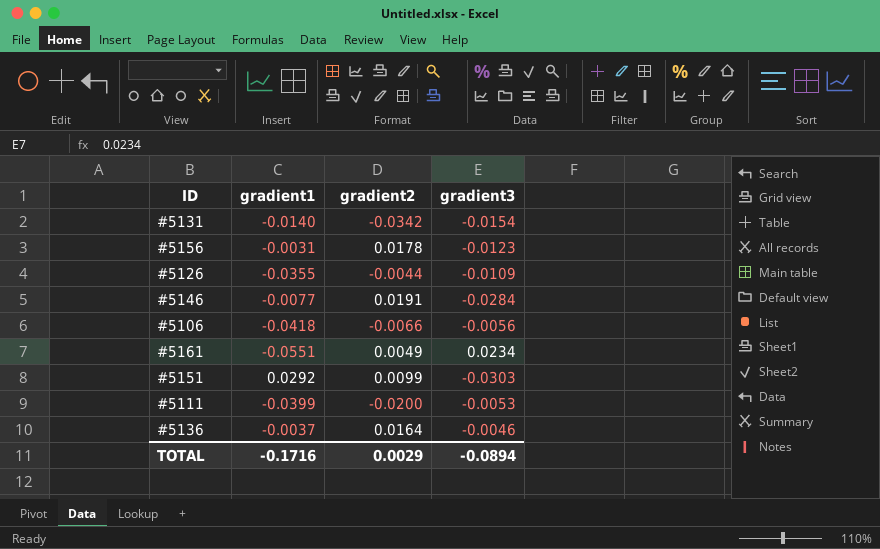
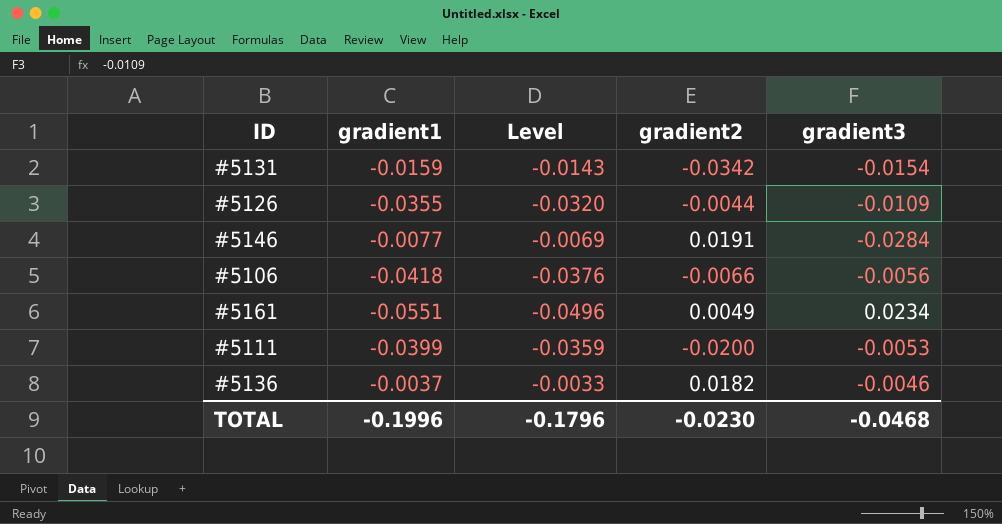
column Level | formula: none -> [gradient1] * 0.9
row #5156: -0.0031 | 0.0178 | -0.0123 -> none
row #5151: 0.0292 | 0.0099 | -0.0303 -> none
#5131 | gradient1: -0.0140 -> -0.0159
#5136 | gradient2: 0.0164 -> 0.0182
TOTAL | gradient1: -0.1716 -> -0.1996
TOTAL | gradient2: 0.0029 -> -0.0230
TOTAL | gradient3: -0.0894 -> -0.0468

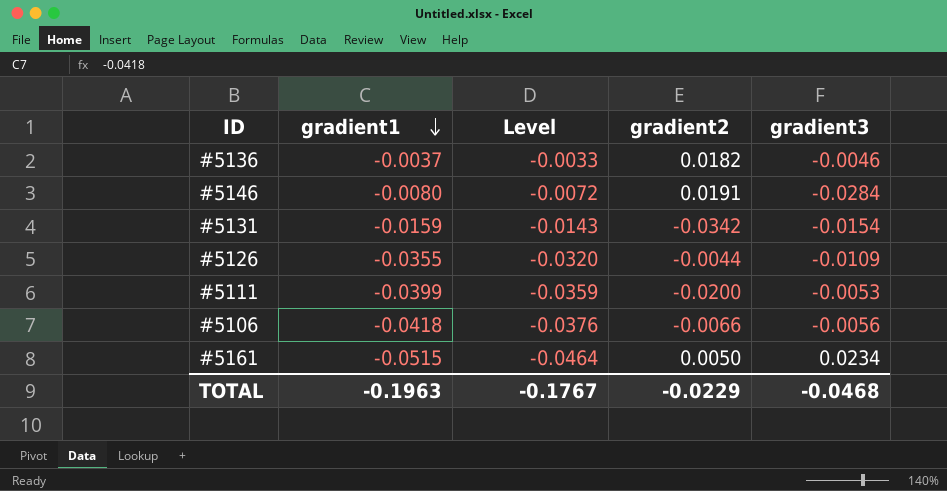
row order: none -> gradient1 descending
#5146 | gradient1: -0.0077 -> -0.0080
#5146 | Level: -0.0069 -> -0.0072
#5161 | gradient1: -0.0551 -> -0.0515
#5161 | Level: -0.0496 -> -0.0464
#5161 | gradient2: 0.0049 -> 0.0050
TOTAL | gradient1: -0.1996 -> -0.1963
TOTAL | Level: -0.1796 -> -0.1767
TOTAL | gradient2: -0.0230 -> -0.0229

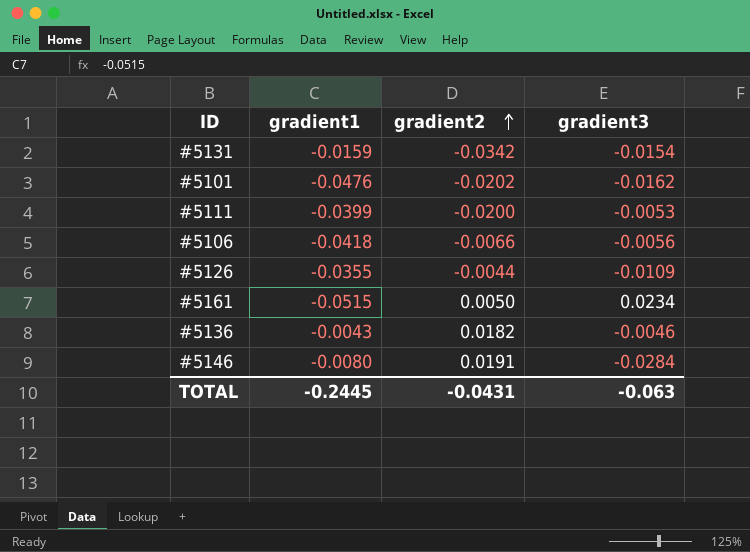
row order: gradient1 descending -> gradient2 ascending
column Level | formula: [gradient1] * 0.9 -> none
row #5101: none -> -0.0476 | -0.0202 | -0.0162
#5136 | gradient1: -0.0037 -> -0.0043
TOTAL | gradient1: -0.1963 -> -0.2445
TOTAL | gradient2: -0.0229 -> -0.0431
TOTAL | gradient3: -0.0468 -> -0.063

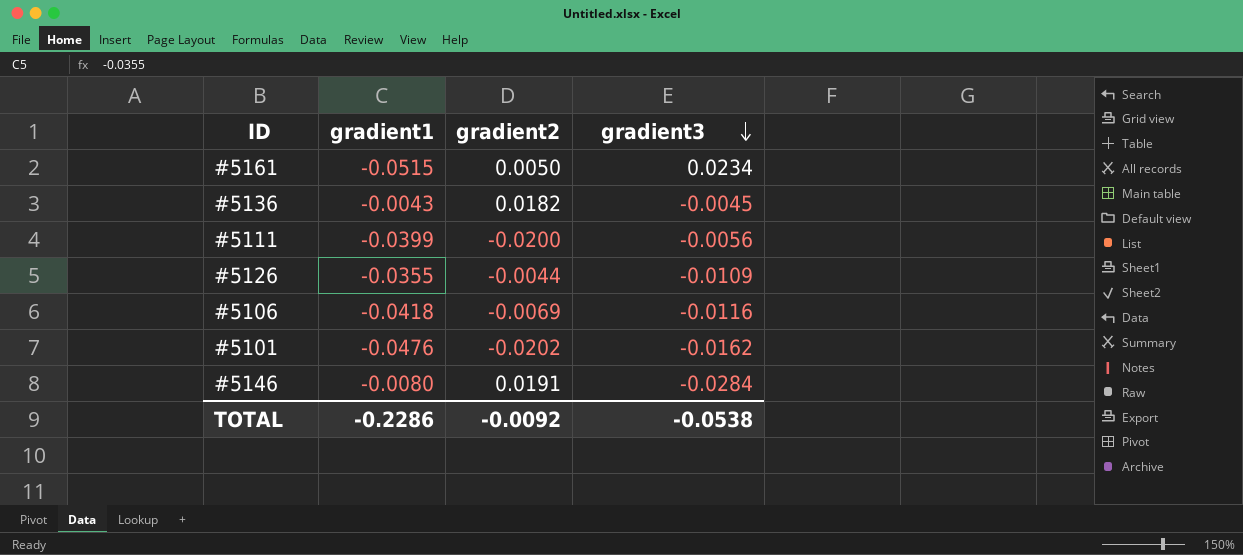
row order: gradient2 ascending -> gradient3 descending
row #5131: -0.0159 | -0.0342 | -0.0154 -> none
#5136 | gradient3: -0.0046 -> -0.0045
#5111 | gradient3: -0.0053 -> -0.0056
#5106 | gradient2: -0.0066 -> -0.0069
#5106 | gradient3: -0.0056 -> -0.0116
TOTAL | gradient1: -0.2445 -> -0.2286
TOTAL | gradient2: -0.0431 -> -0.0092
TOTAL | gradient3: -0.063 -> -0.0538

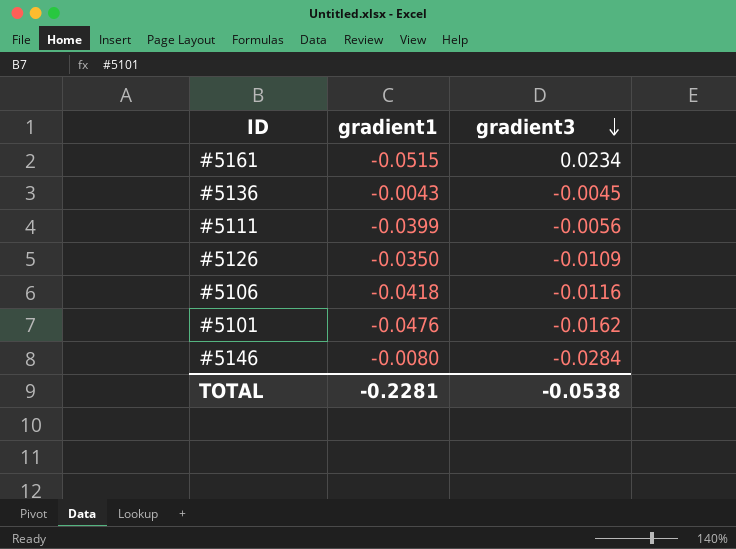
column gradient2 | position: 3 -> none
#5126 | gradient1: -0.0355 -> -0.0350
TOTAL | gradient1: -0.2286 -> -0.2281

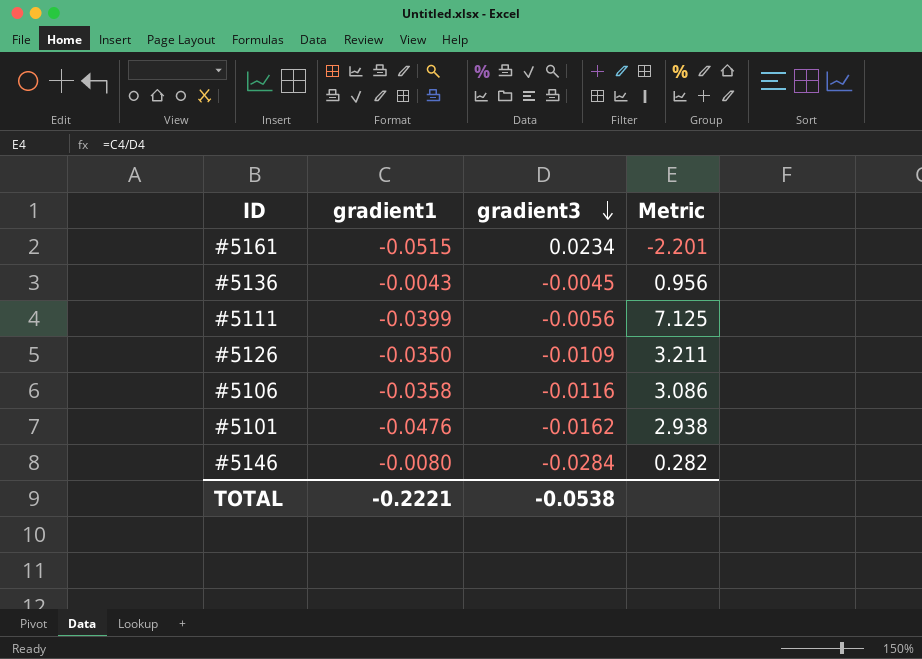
column Metric | formula: none -> [gradient1] / [gradient3]
#5106 | gradient1: -0.0418 -> -0.0358
TOTAL | gradient1: -0.2281 -> -0.2221

